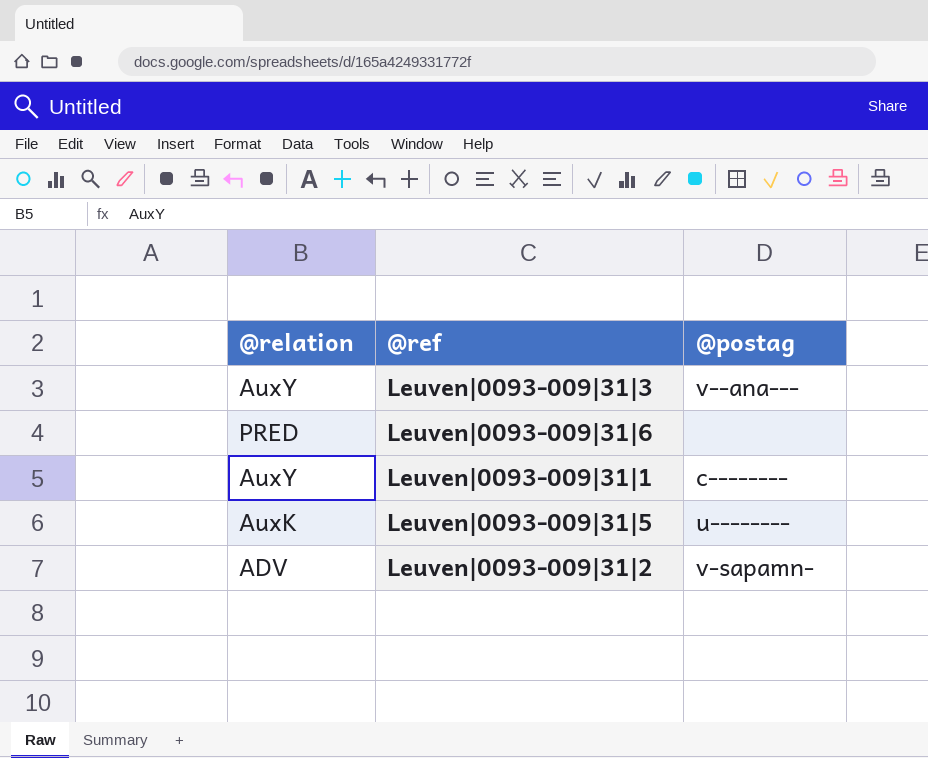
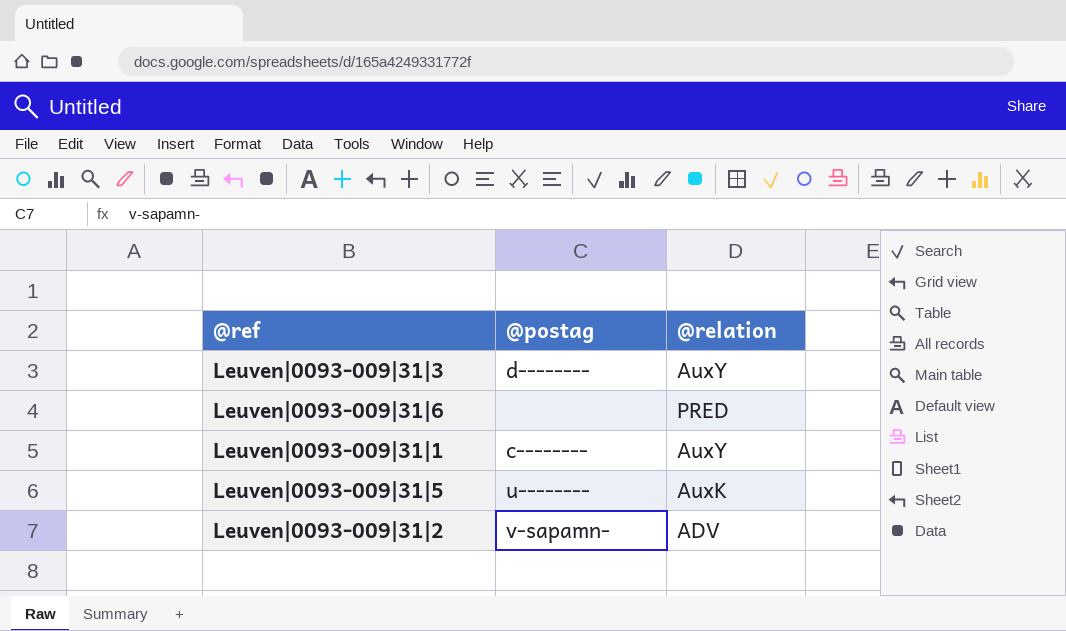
column @relation | position: 1 -> 3
Leuven|0093-009|31|3 | @postag: v--ana--- -> d--------

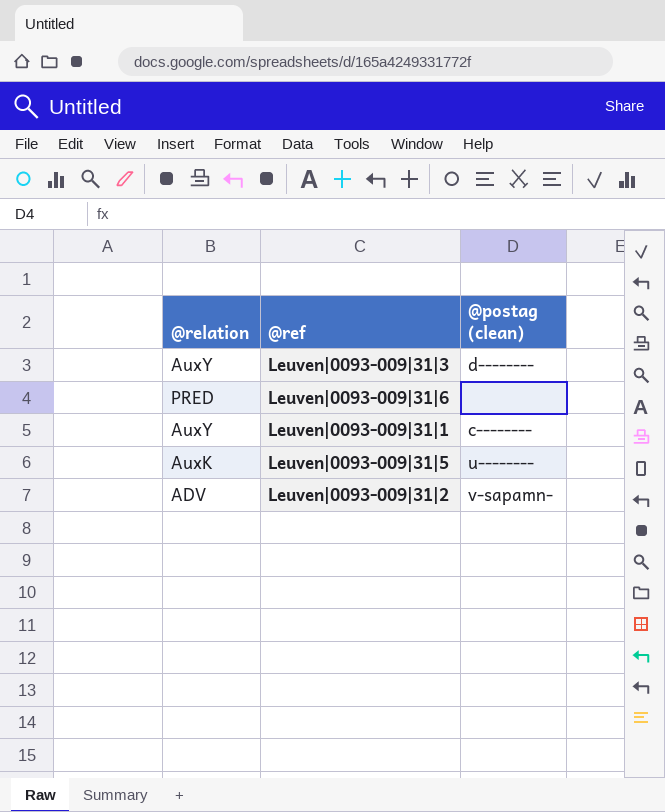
column @relation | position: 3 -> 1
column name: @postag -> @postag (clean)

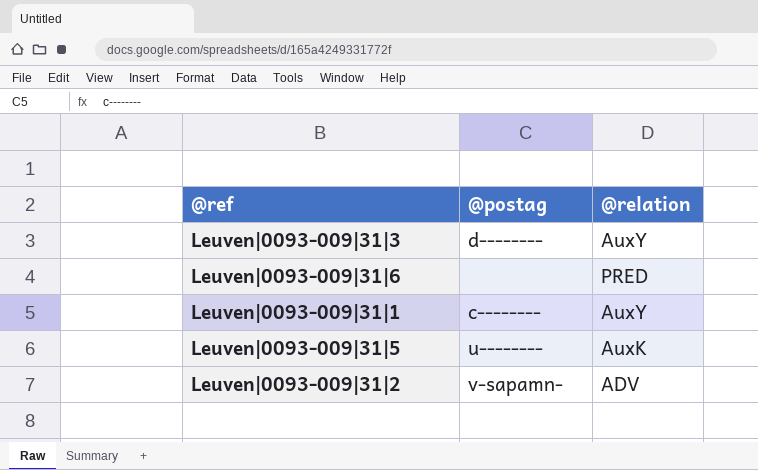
column name: @postag (clean) -> @postag
column @relation | position: 1 -> 3

